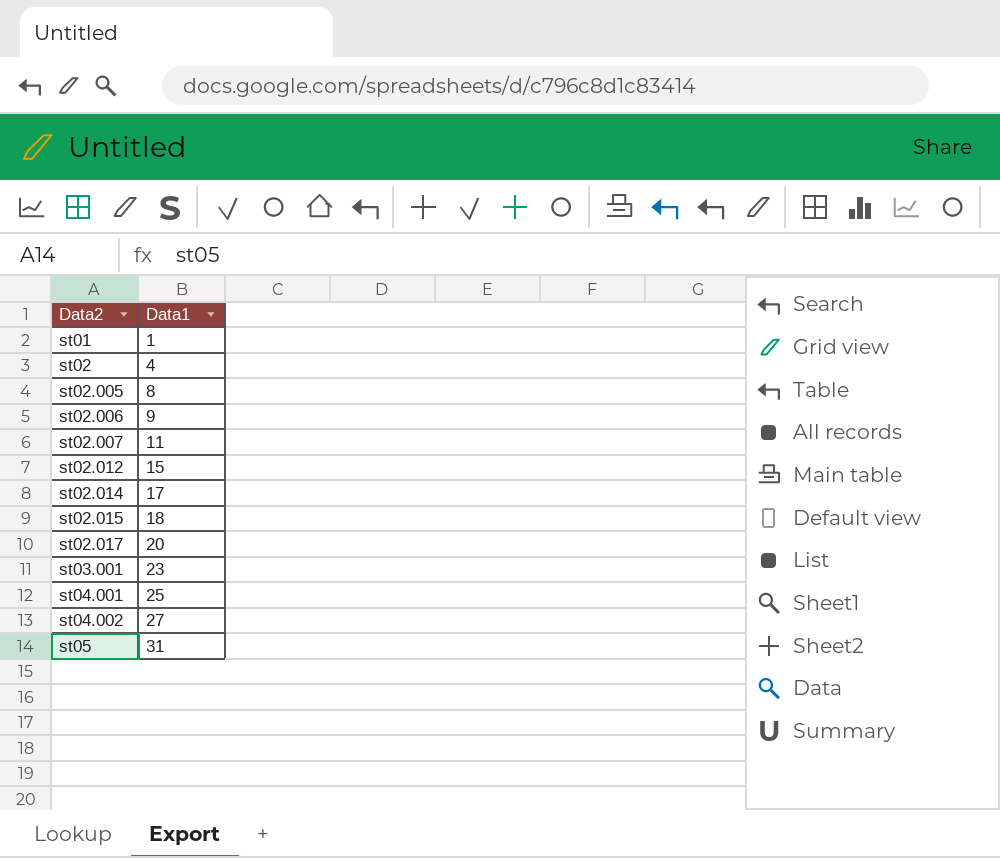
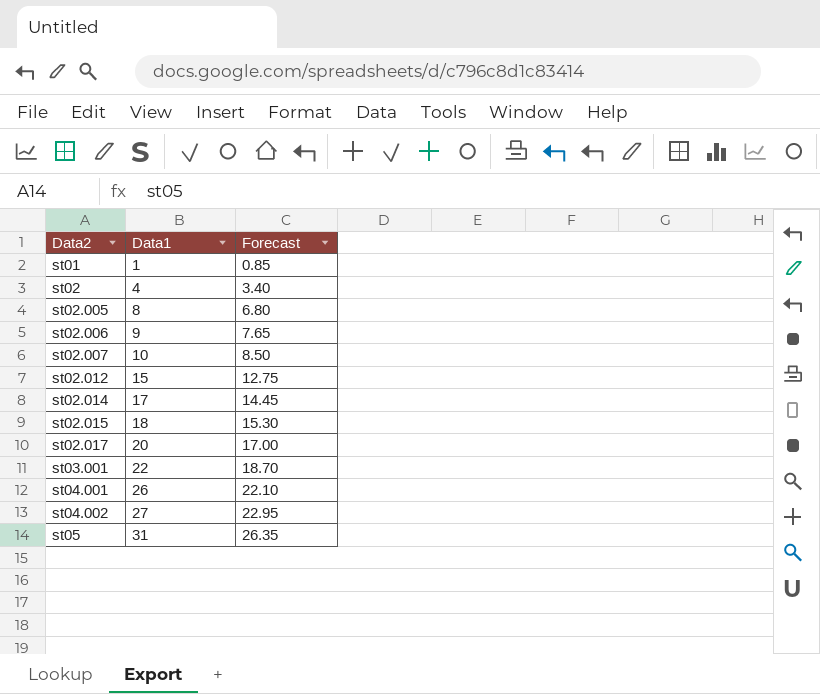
column Forecast | formula: none -> [Data1] * 0.85
st02.007 | Data1: 11 -> 10
st03.001 | Data1: 23 -> 22
st04.001 | Data1: 25 -> 26

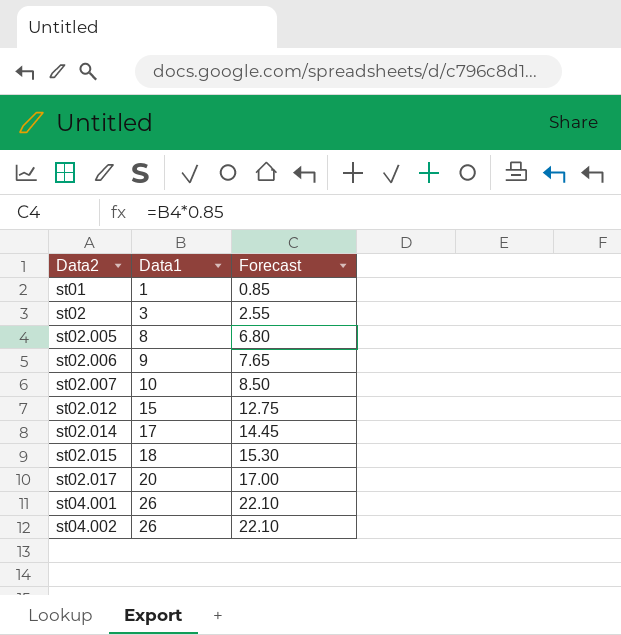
row st03.001: 22 | 18.70 -> none
row st05: 31 | 26.35 -> none
st02 | Data1: 4 -> 3
st02 | Forecast: 3.40 -> 2.55
st04.002 | Data1: 27 -> 26
st04.002 | Forecast: 22.95 -> 22.10

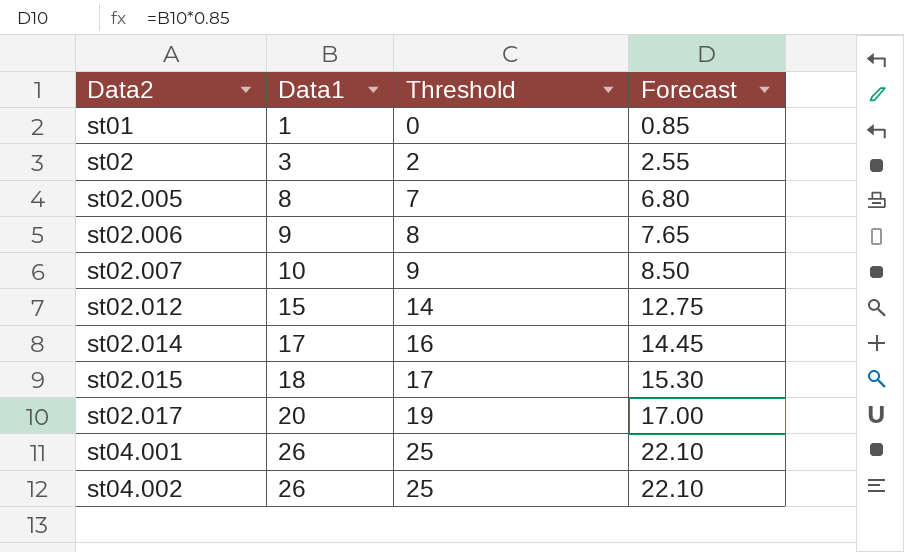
column Threshold | formula: none -> [Data1] - 1

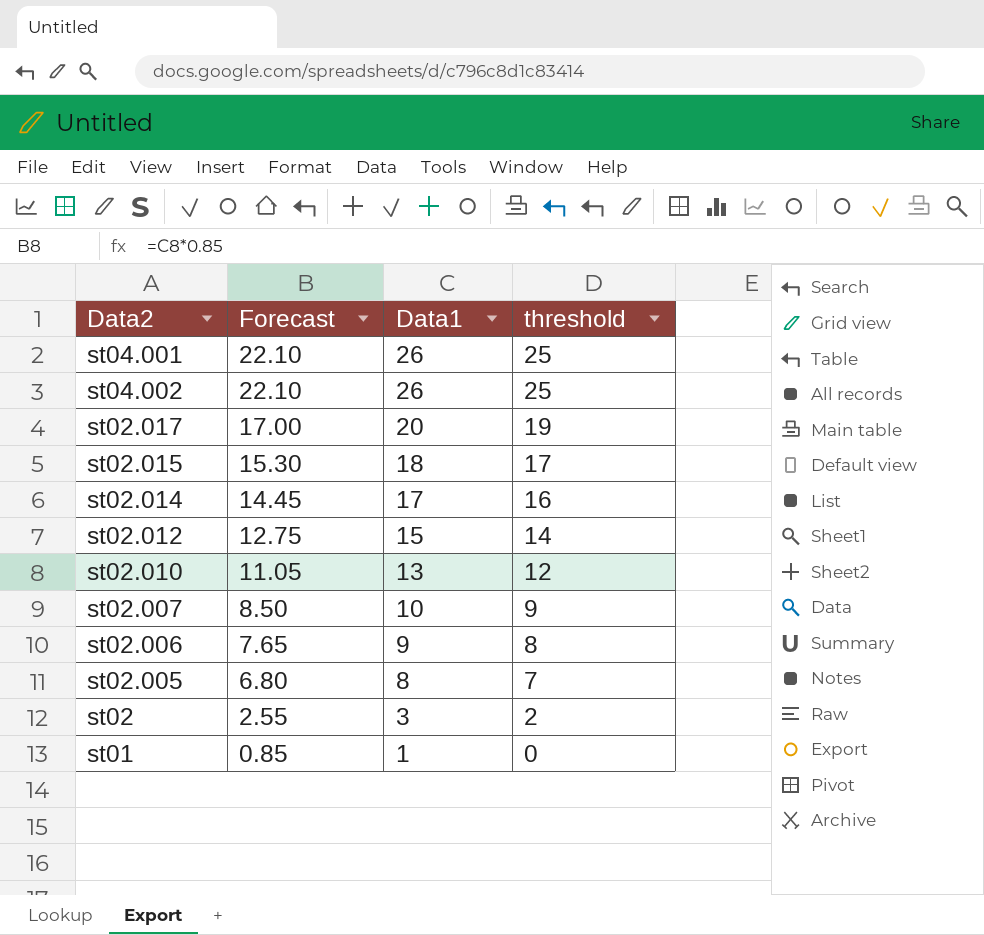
row order: Data2 ascending -> Forecast descending
column Forecast | position: 4 -> 2
column name: Threshold -> threshold
row st02.010: none -> 11.05 | 13 | 12

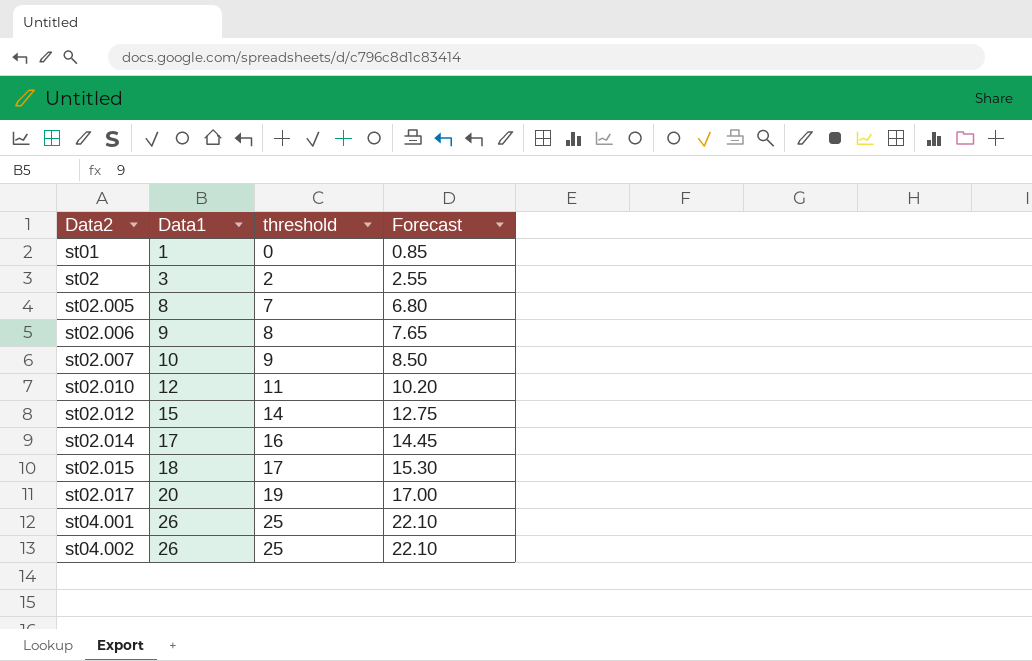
row order: Forecast descending -> Data2 ascending
column Forecast | position: 2 -> 4
st02.010 | Data1: 13 -> 12
st02.010 | threshold: 12 -> 11
st02.010 | Forecast: 11.05 -> 10.20

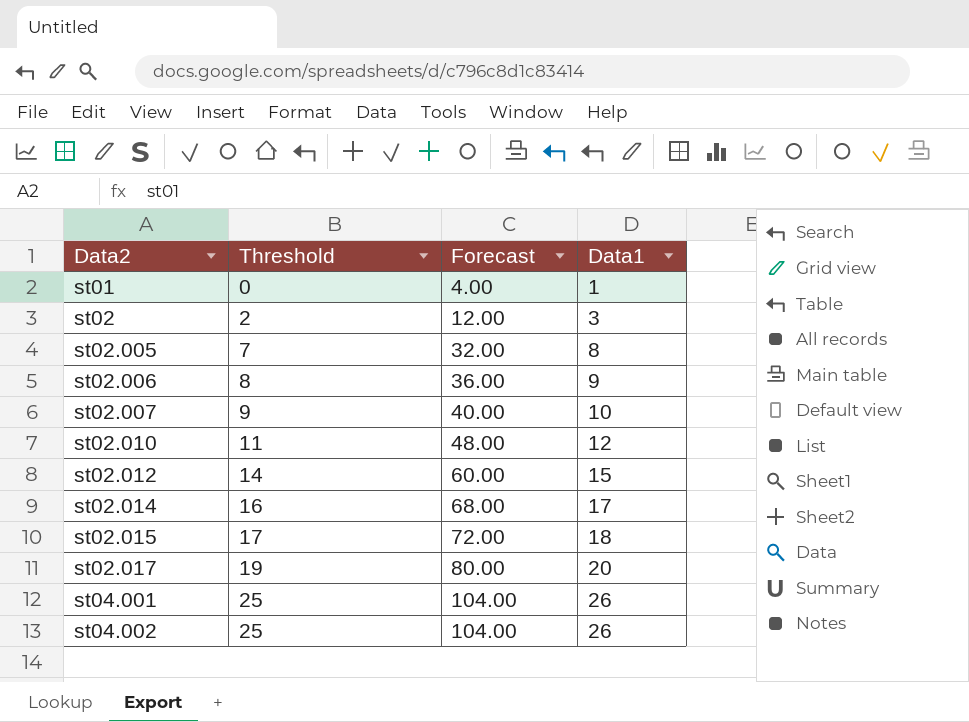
column name: threshold -> Threshold
column Forecast | formula: [Data1] * 0.85 -> [Data1] * 4
column Data1 | position: 2 -> 4

